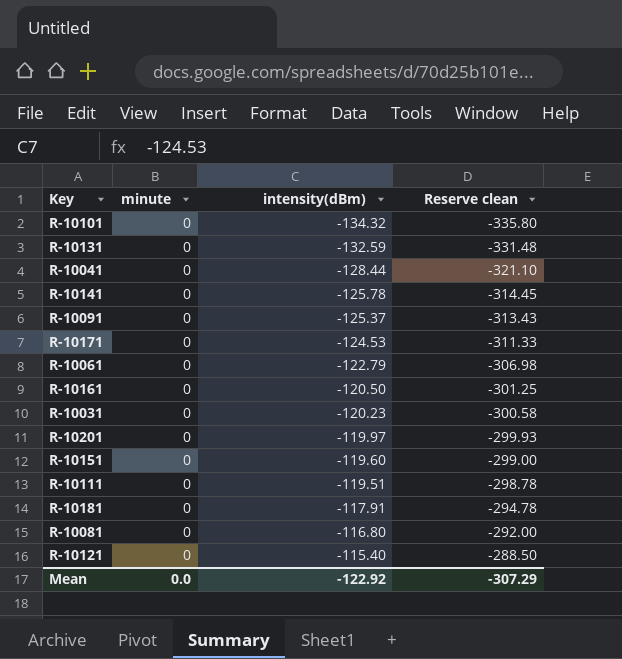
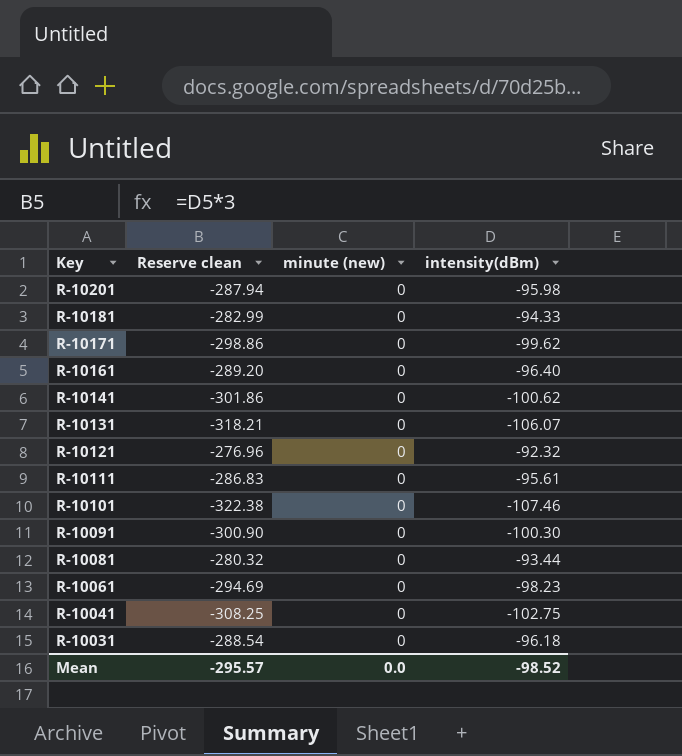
row order: intensity(dBm) ascending -> Key descending
column Reserve clean | formula: [intensity(dBm)] * 2.5 -> [intensity(dBm)] * 3
column Reserve clean | position: 4 -> 2
column name: minute -> minute (new)
row R-10151: 0 | -119.60 | -299.00 -> none
R-10201 | intensity(dBm): -119.97 -> -95.98
R-10181 | intensity(dBm): -117.91 -> -94.33
R-10171 | intensity(dBm): -124.53 -> -99.62
R-10161 | intensity(dBm): -120.50 -> -96.40
R-10141 | intensity(dBm): -125.78 -> -100.62
R-10131 | intensity(dBm): -132.59 -> -106.07
R-10121 | intensity(dBm): -115.40 -> -92.32
R-10111 | intensity(dBm): -119.51 -> -95.61
R-10101 | intensity(dBm): -134.32 -> -107.46
R-10091 | intensity(dBm): -125.37 -> -100.30
R-10081 | intensity(dBm): -116.80 -> -93.44
R-10061 | intensity(dBm): -122.79 -> -98.23
R-10041 | intensity(dBm): -128.44 -> -102.75
R-10031 | intensity(dBm): -120.23 -> -96.18
Mean | Reserve clean: -307.29 -> -295.57
Mean | intensity(dBm): -122.92 -> -98.52

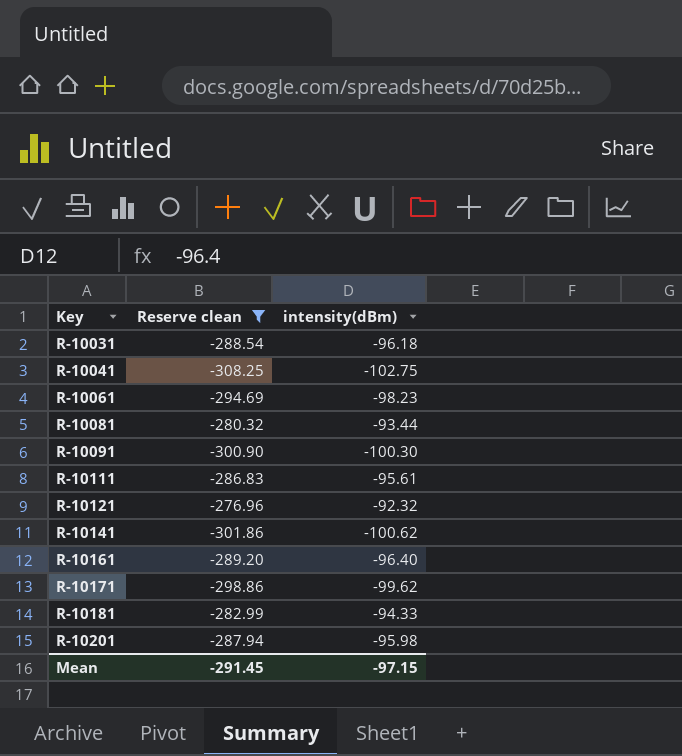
filter: none -> Reserve clean >= -308.25
row order: Key descending -> Key ascending
column minute (new) | position: 3 -> none
Mean | Reserve clean: -295.57 -> -291.45
Mean | intensity(dBm): -98.52 -> -97.15

